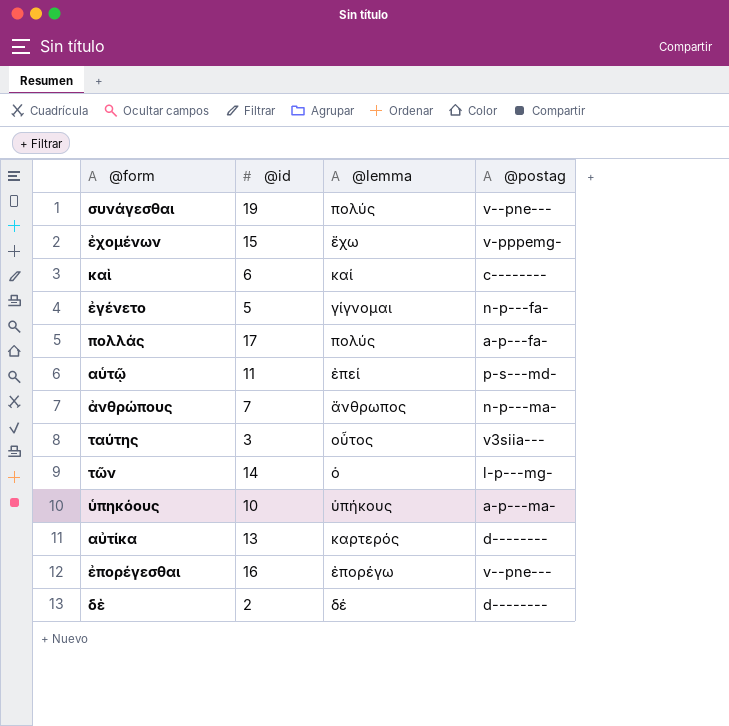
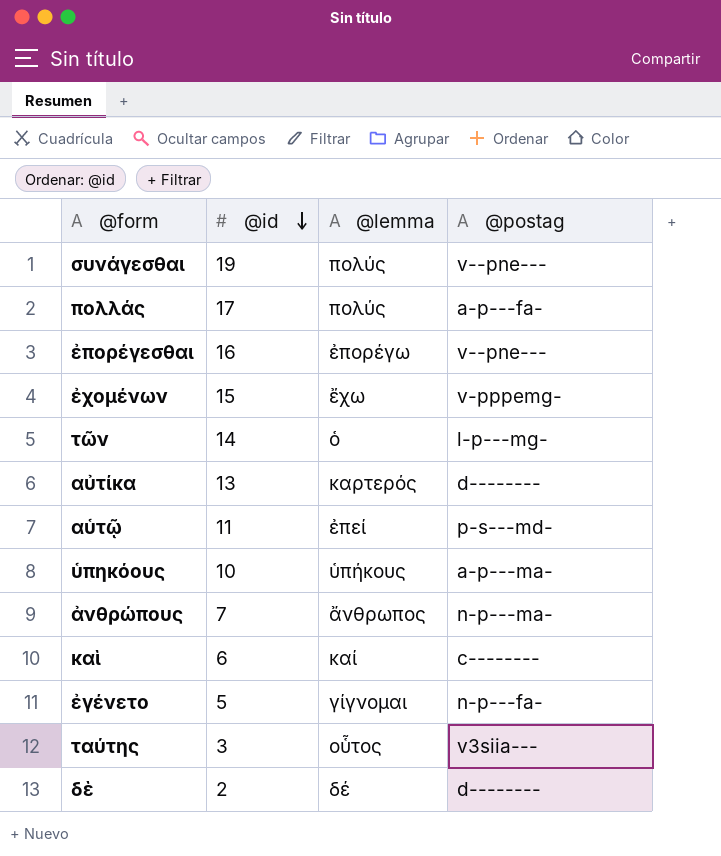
row order: none -> @id descending

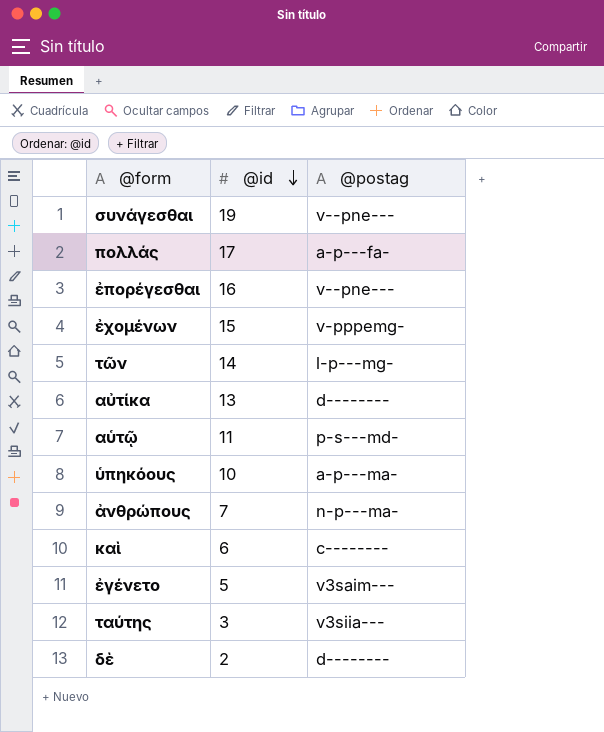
column @lemma | position: 3 -> none
ἐγένετο | @postag: n-p---fa- -> v3saim---

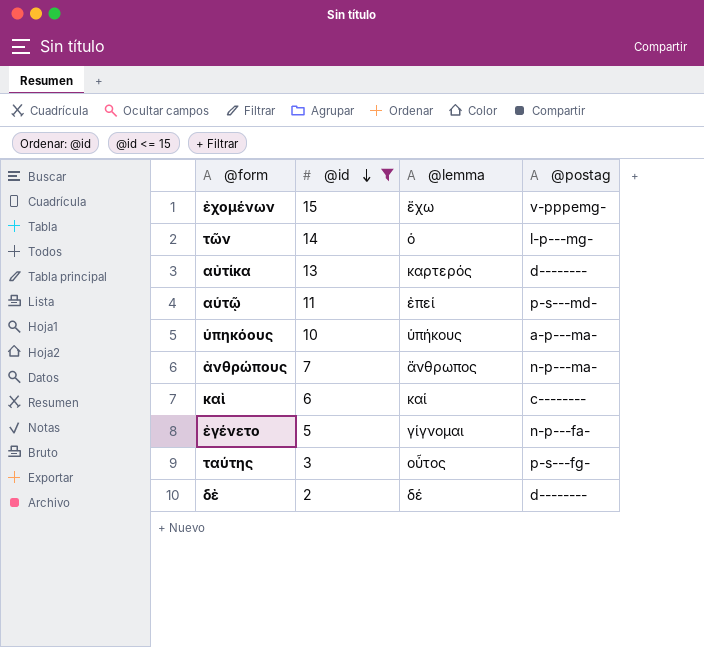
filter: none -> @id <= 15
column @lemma | position: none -> 3
ἐγένετο | @postag: v3saim--- -> n-p---fa-
ταύτης | @postag: v3siia--- -> p-s---fg-

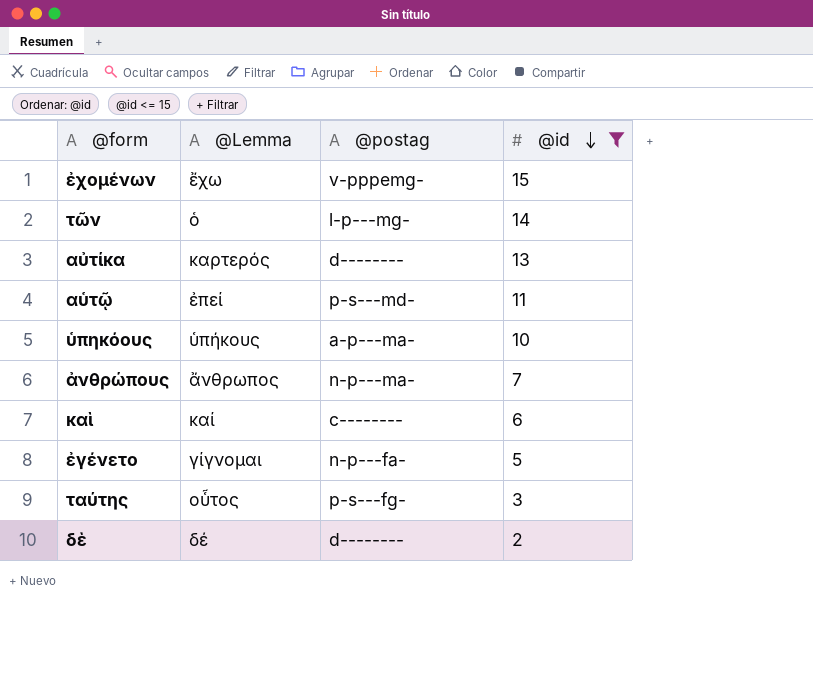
column name: @lemma -> @Lemma
column @id | position: 2 -> 4

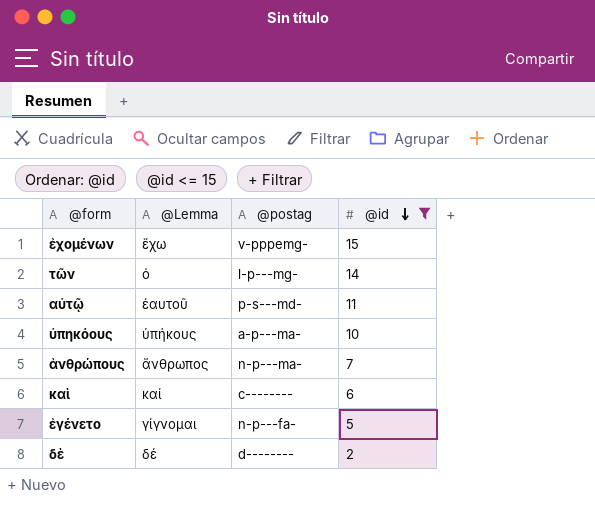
row αὐτίκα: καρτερός | d-------- | 13 -> none
row ταύτης: οὗτος | p-s---fg- | 3 -> none
αὑτῷ | @Lemma: ἐπεί -> ἑαυτοῦ

